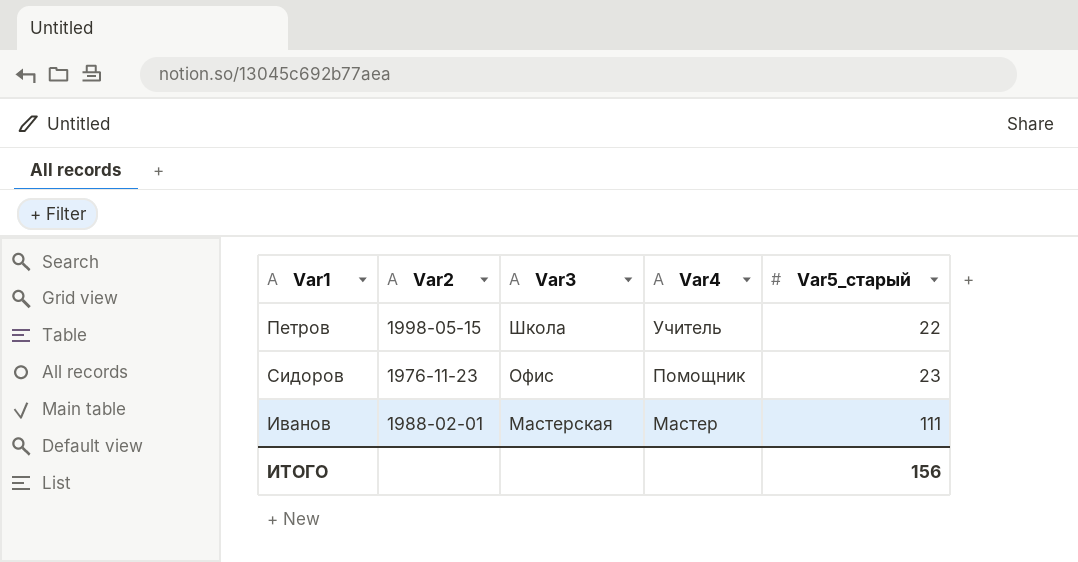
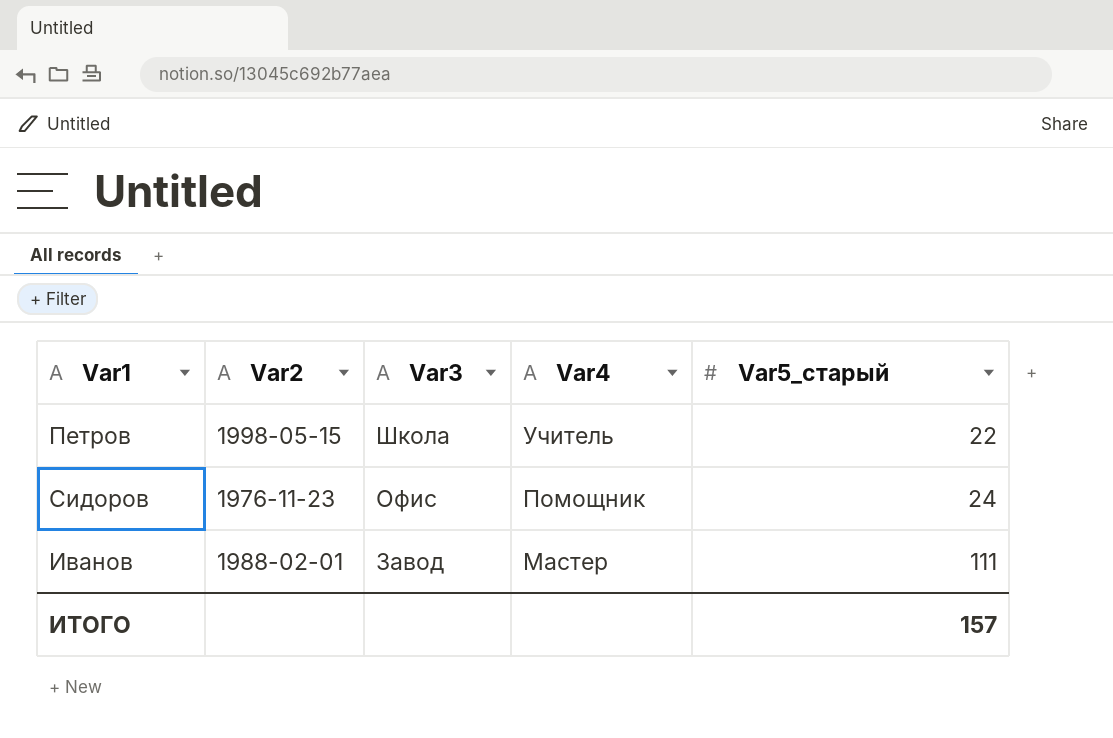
Сидоров | Var5_старый: 23 -> 24
Иванов | Var3: Мастерская -> Завод
ИТОГО | Var5_старый: 156 -> 157

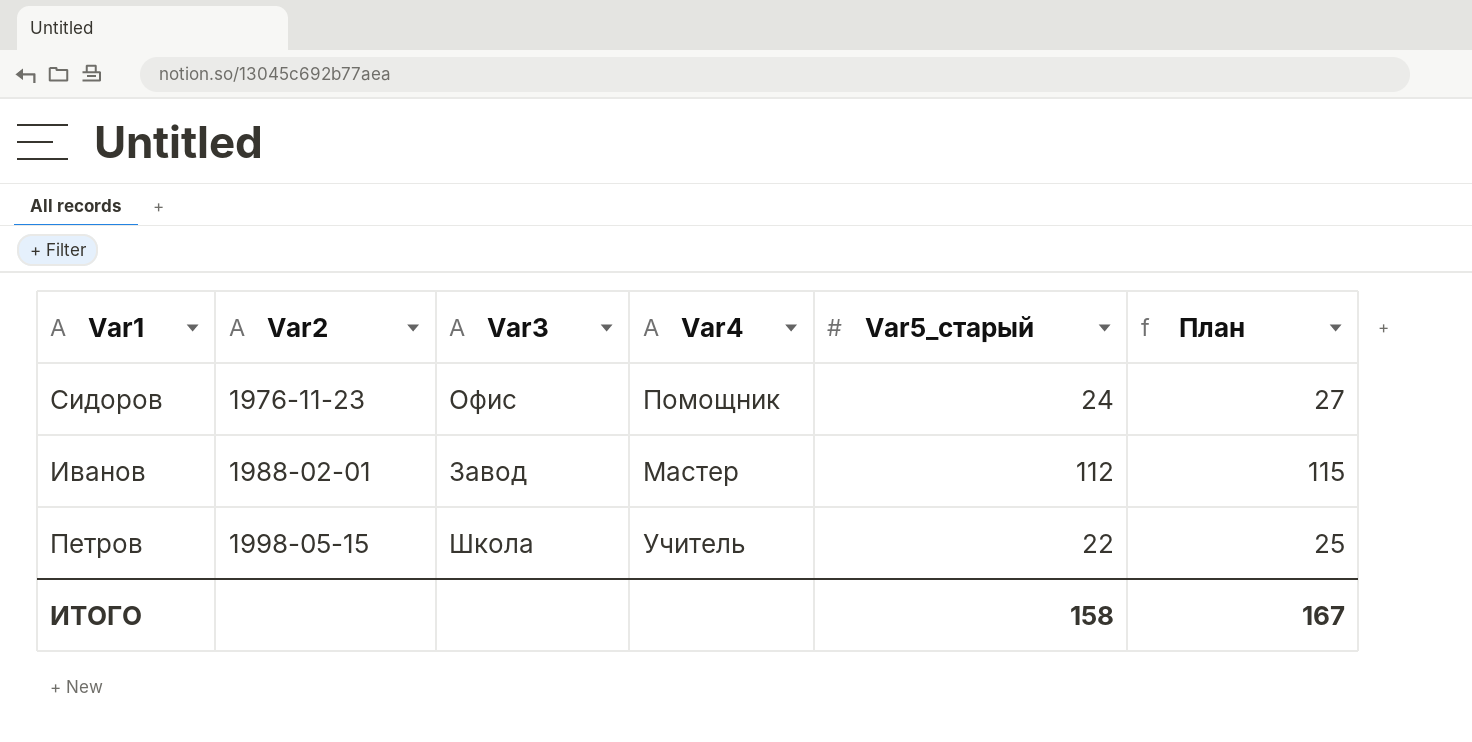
row order: Var3 descending -> Var2 ascending
column План | formula: none -> [Var5_старый] + 3
Иванов | Var5_старый: 111 -> 112
ИТОГО | Var5_старый: 157 -> 158

